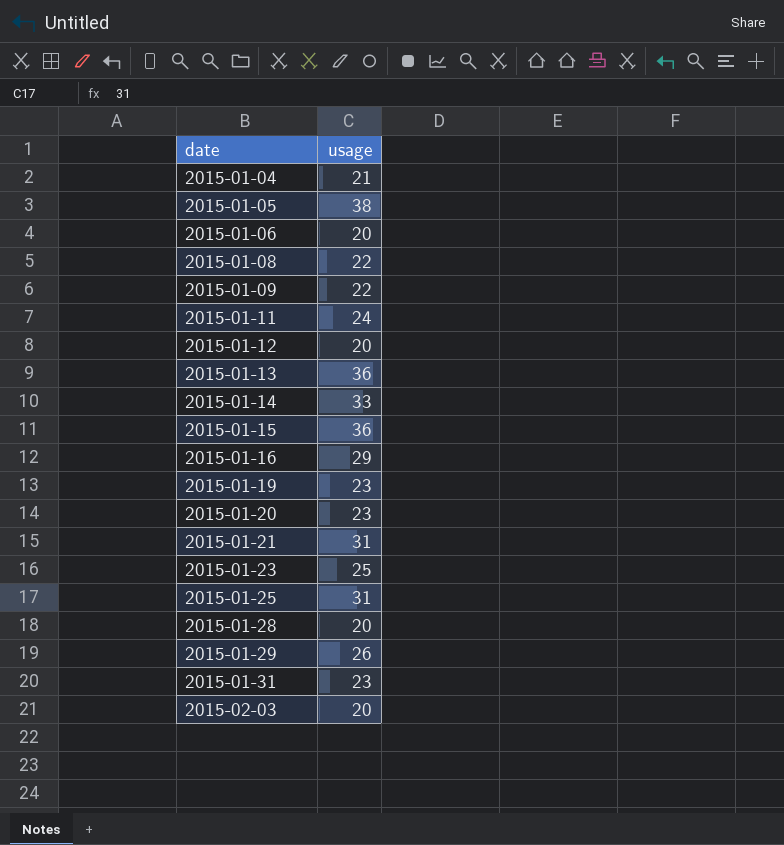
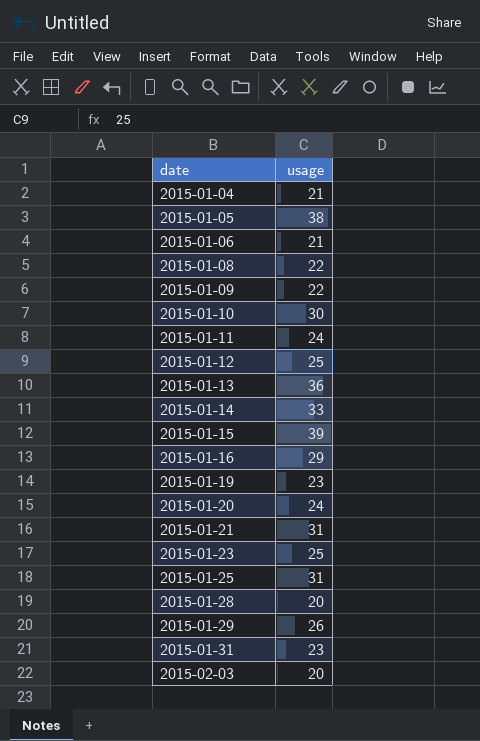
2015-01-06 | usage: 20 -> 21
row 2015-01-10: none -> 30
2015-01-12 | usage: 20 -> 25
2015-01-15 | usage: 36 -> 39
2015-01-20 | usage: 23 -> 24

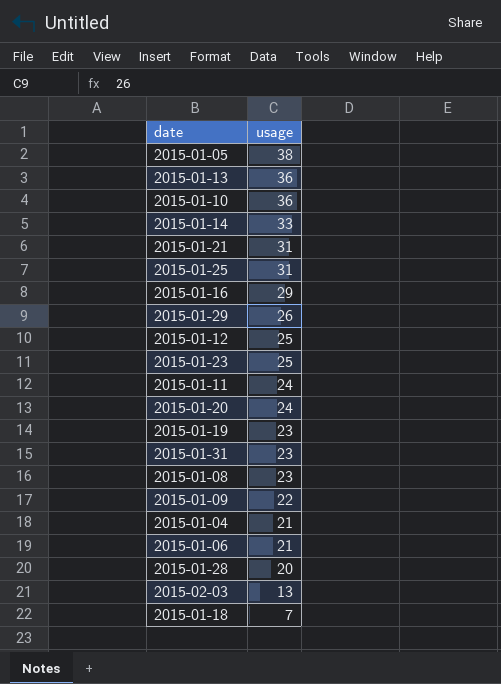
row order: date ascending -> usage descending
row 2015-01-15: 39 -> none
2015-01-10 | usage: 30 -> 36
2015-01-08 | usage: 22 -> 23
2015-02-03 | usage: 20 -> 13
row 2015-01-18: none -> 7

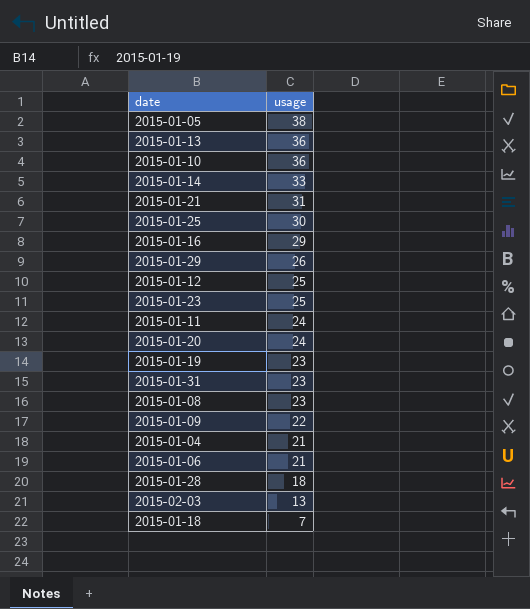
2015-01-25 | usage: 31 -> 30
2015-01-28 | usage: 20 -> 18

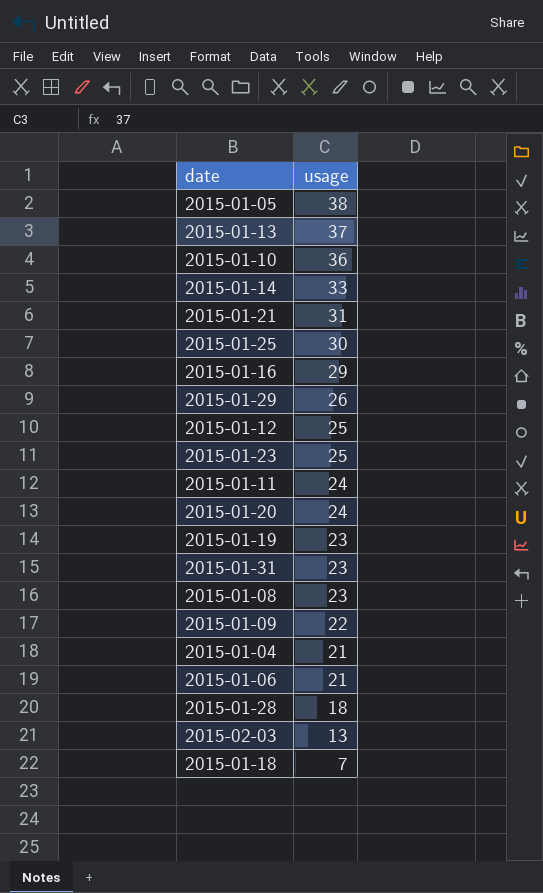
2015-01-13 | usage: 36 -> 37

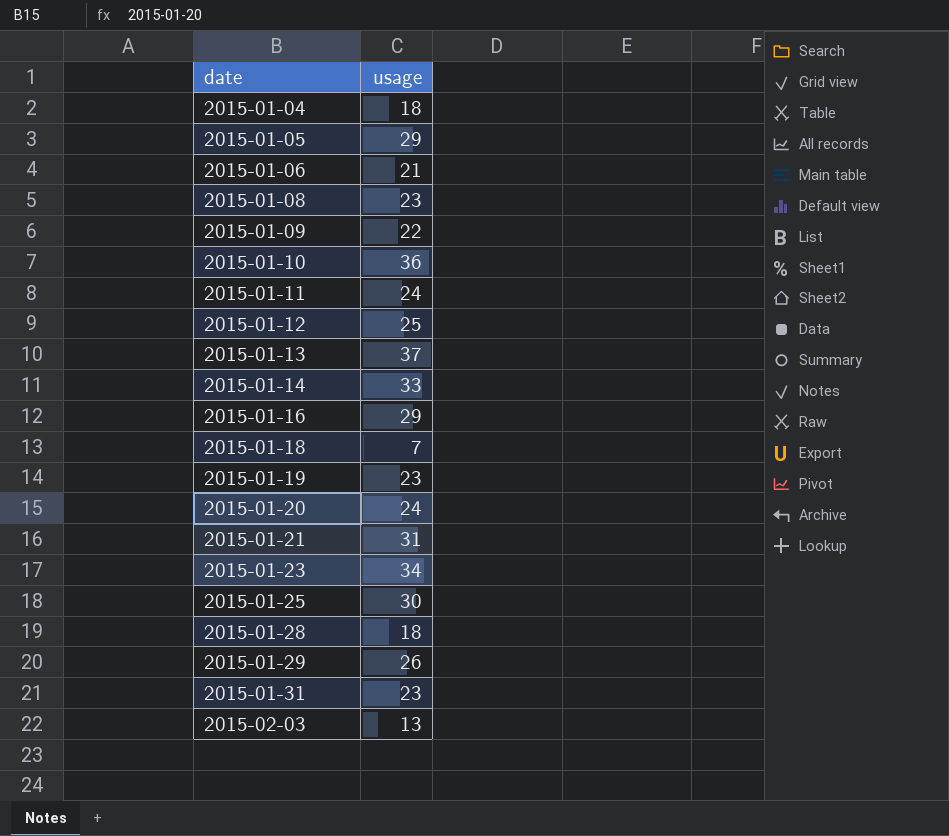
row order: usage descending -> date ascending
2015-01-04 | usage: 21 -> 18
2015-01-05 | usage: 38 -> 29
2015-01-23 | usage: 25 -> 34

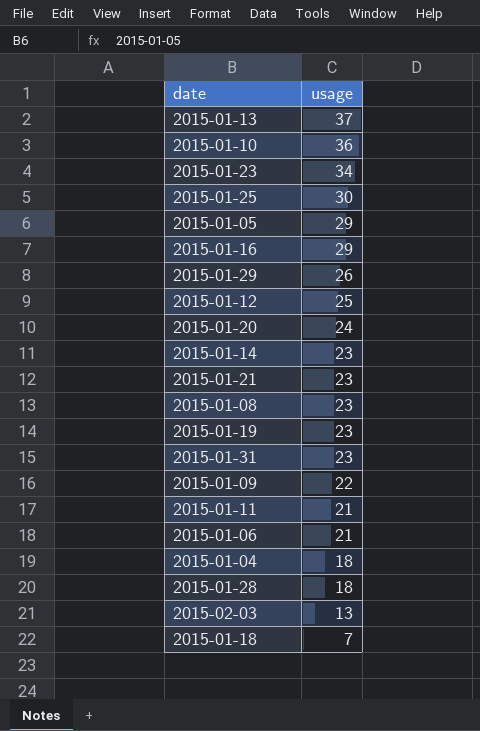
row order: date ascending -> usage descending
2015-01-14 | usage: 33 -> 23
2015-01-21 | usage: 31 -> 23
2015-01-11 | usage: 24 -> 21

